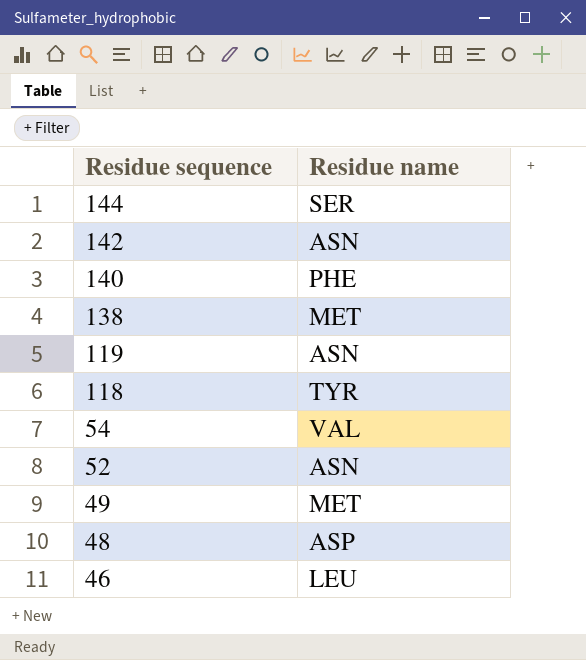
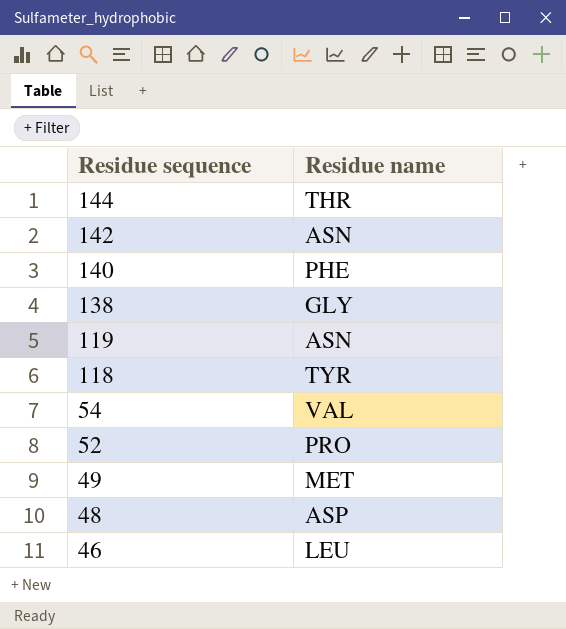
144 | Residue name: SER -> THR
138 | Residue name: MET -> GLY
52 | Residue name: ASN -> PRO

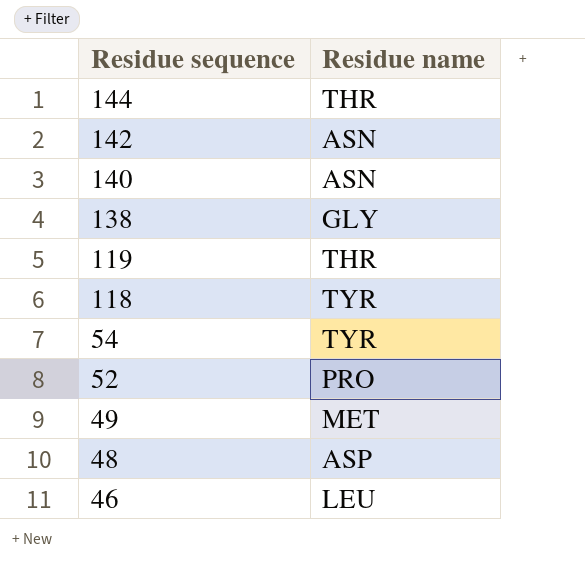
140 | Residue name: PHE -> ASN
119 | Residue name: ASN -> THR
54 | Residue name: VAL -> TYR

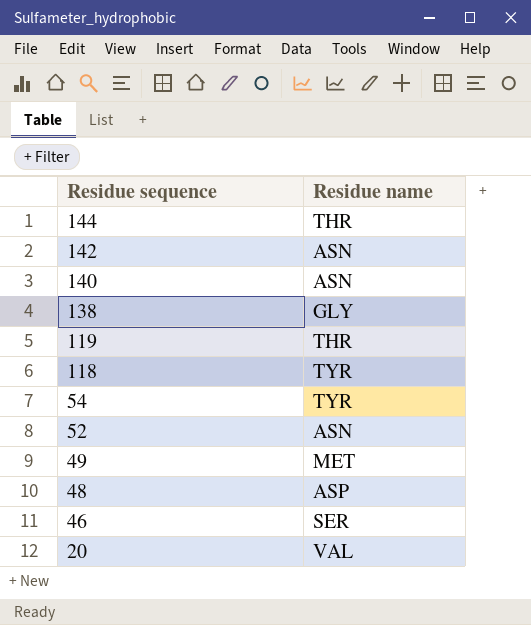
52 | Residue name: PRO -> ASN
46 | Residue name: LEU -> SER
row 20: none -> VAL

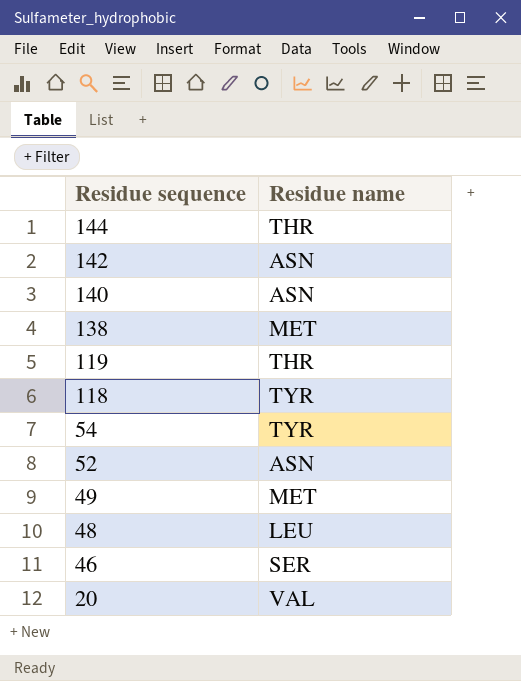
138 | Residue name: GLY -> MET
48 | Residue name: ASP -> LEU

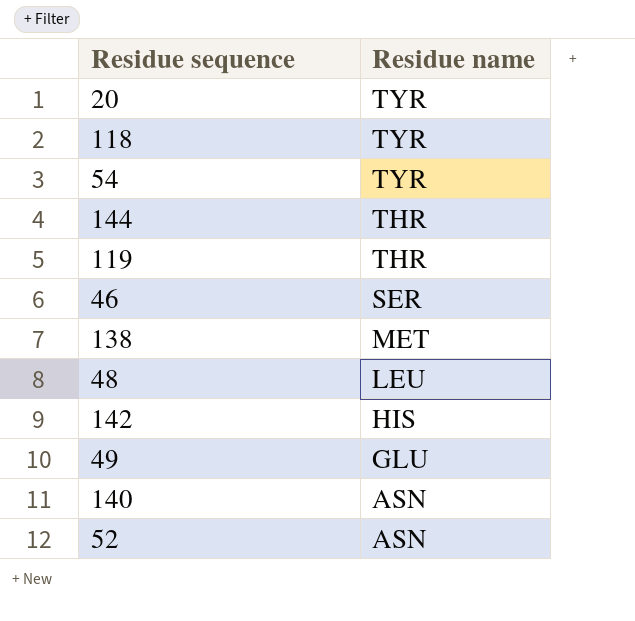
row order: Residue sequence descending -> Residue name descending
20 | Residue name: VAL -> TYR
142 | Residue name: ASN -> HIS
49 | Residue name: MET -> GLU

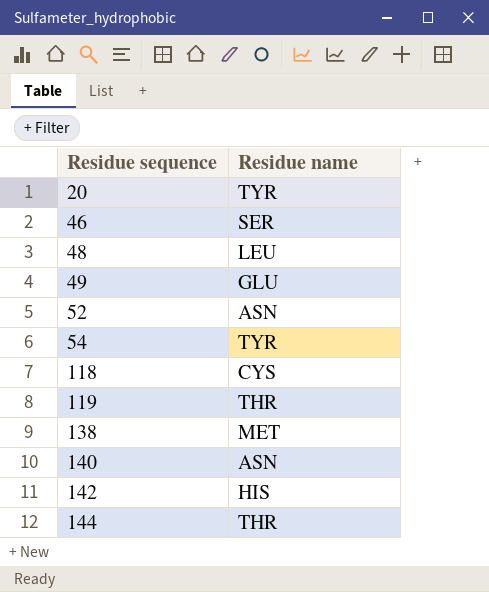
row order: Residue name descending -> Residue sequence ascending
118 | Residue name: TYR -> CYS

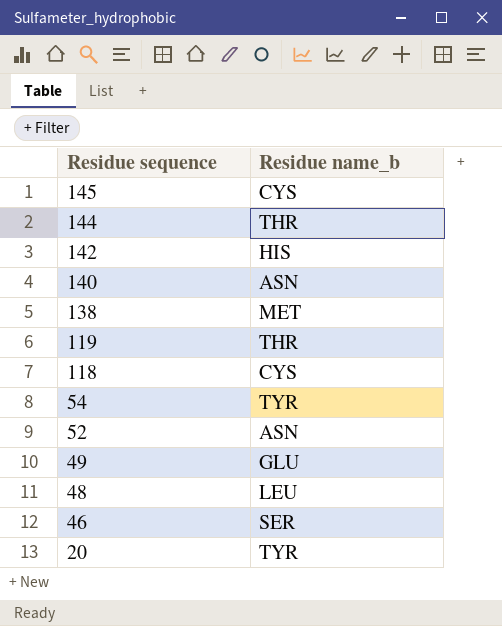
row order: Residue sequence ascending -> Residue sequence descending
column name: Residue name -> Residue name_b
row 145: none -> CYS

